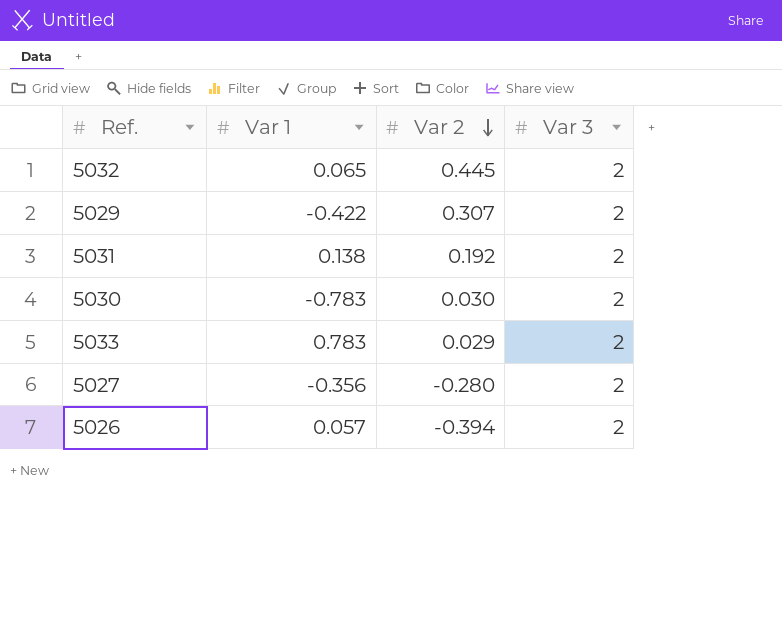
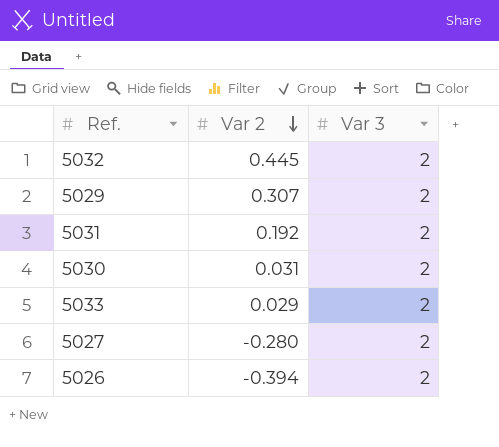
column Var 1 | position: 2 -> none
5030 | Var 2: 0.030 -> 0.031

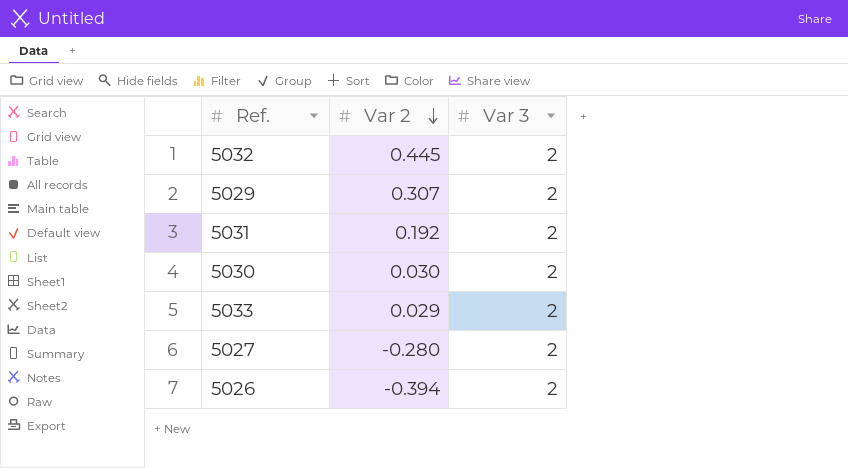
5030 | Var 2: 0.031 -> 0.030

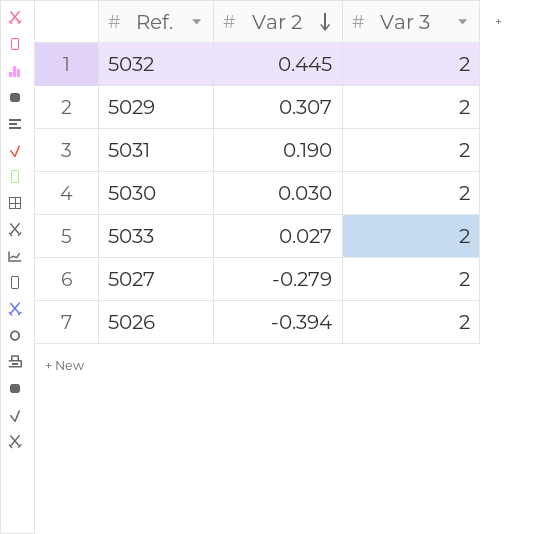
5031 | Var 2: 0.192 -> 0.190
5033 | Var 2: 0.029 -> 0.027
5027 | Var 2: -0.280 -> -0.279

